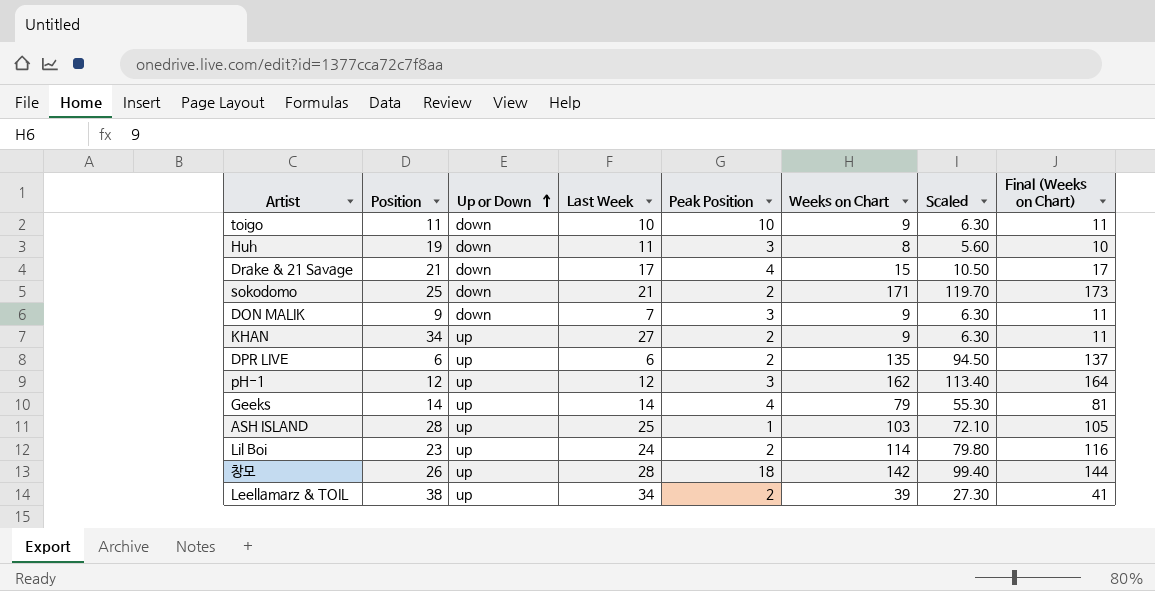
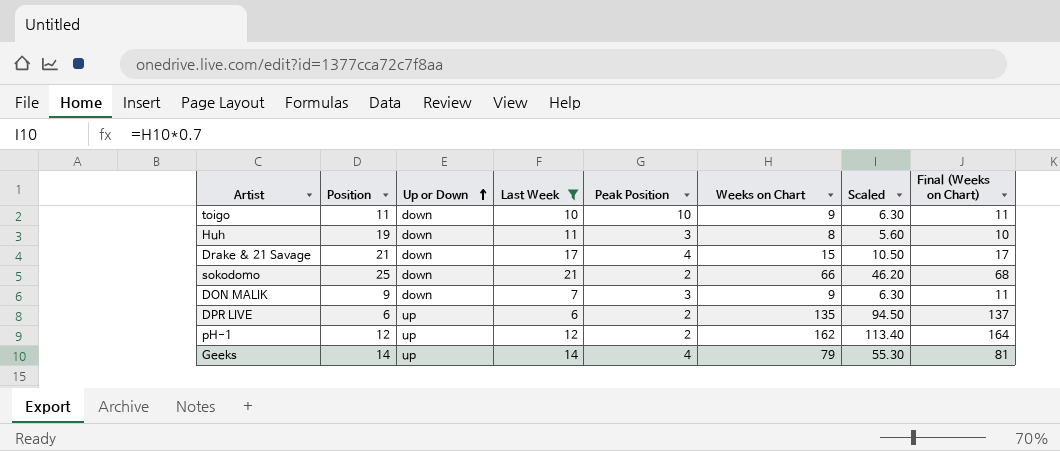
filter: none -> Last Week <= 21
sokodomo | Weeks on Chart: 171 -> 66
sokodomo | Scaled: 119.70 -> 46.20
sokodomo | Final (Weeks on Chart): 173 -> 68
pH-1 | Peak Position: 3 -> 2

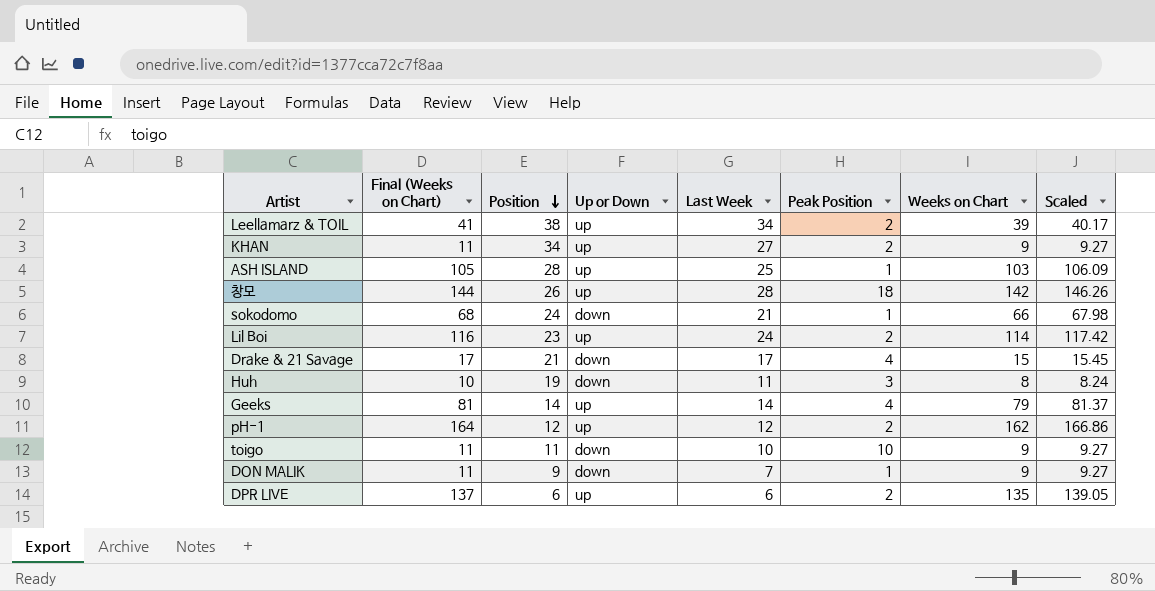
filter: Last Week <= 21 -> none
row order: Up or Down ascending -> Position descending
column Final (Weeks on Chart) | position: 8 -> 2
column Scaled | formula: [Weeks on Chart] * 0.7 -> [Weeks on Chart] * 1.03
sokodomo | Position: 25 -> 24
sokodomo | Peak Position: 2 -> 1
DON MALIK | Peak Position: 3 -> 1

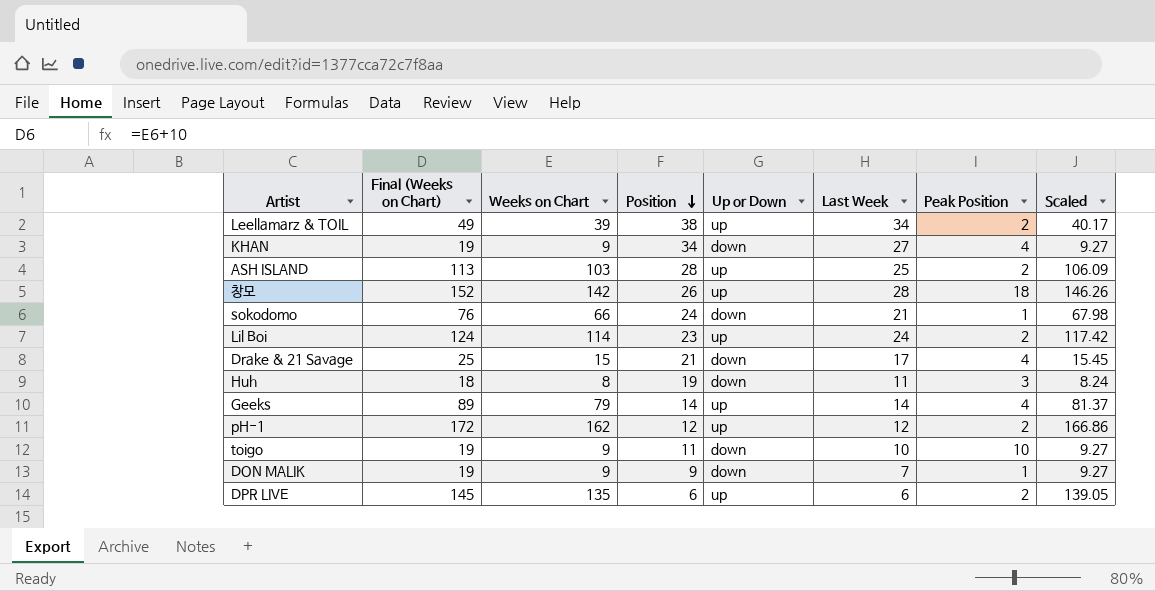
column Final (Weeks on Chart) | formula: [Weeks on Chart] + 2 -> [Weeks on Chart] + 10
column Weeks on Chart | position: 7 -> 3
KHAN | Up or Down: up -> down
KHAN | Peak Position: 2 -> 4
ASH ISLAND | Peak Position: 1 -> 2

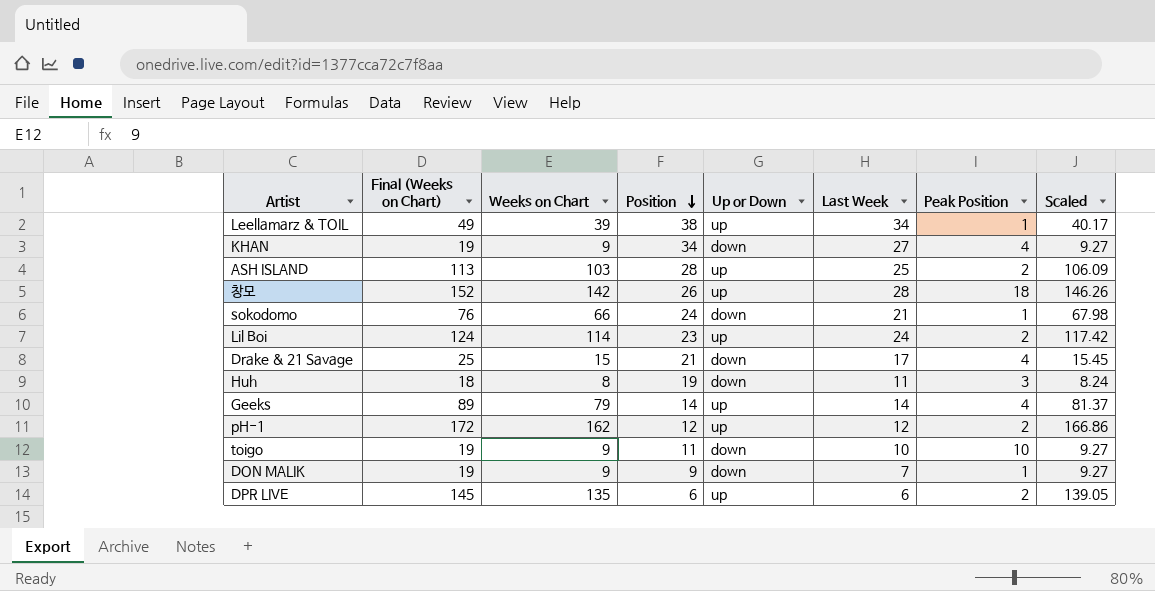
Leellamarz & TOIL | Peak Position: 2 -> 1

